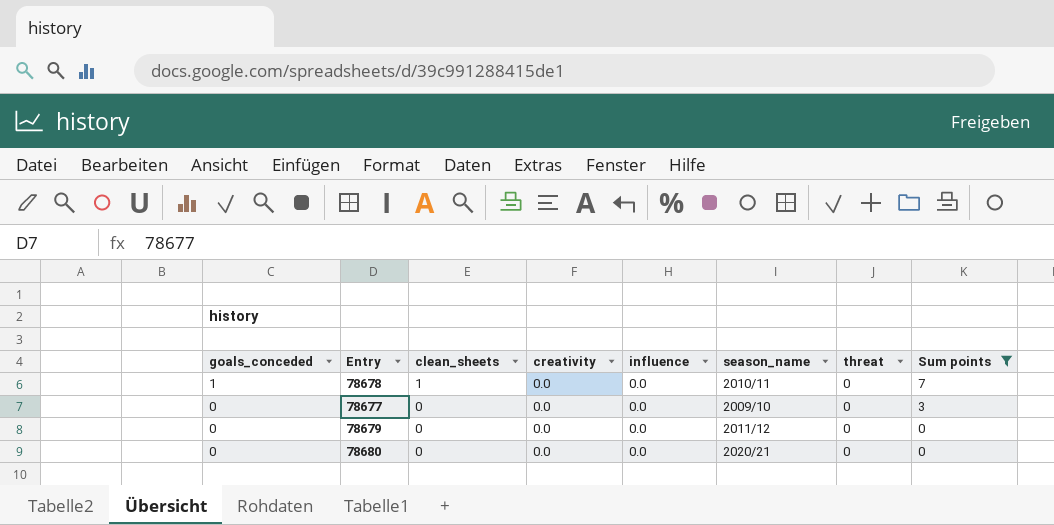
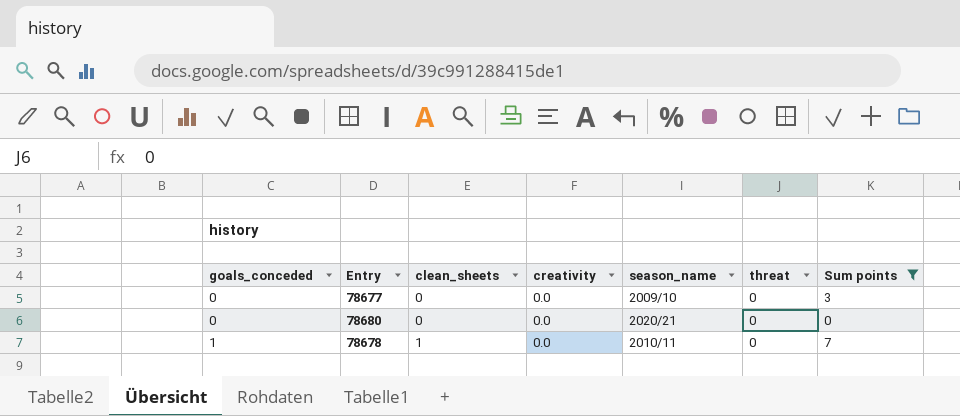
row order: goals_conceded descending -> goals_conceded ascending
column influence | position: 5 -> none
row 78679: 0 | 0 | 0.0 | 0.0 | 2011/12 | 0 | 0 -> none

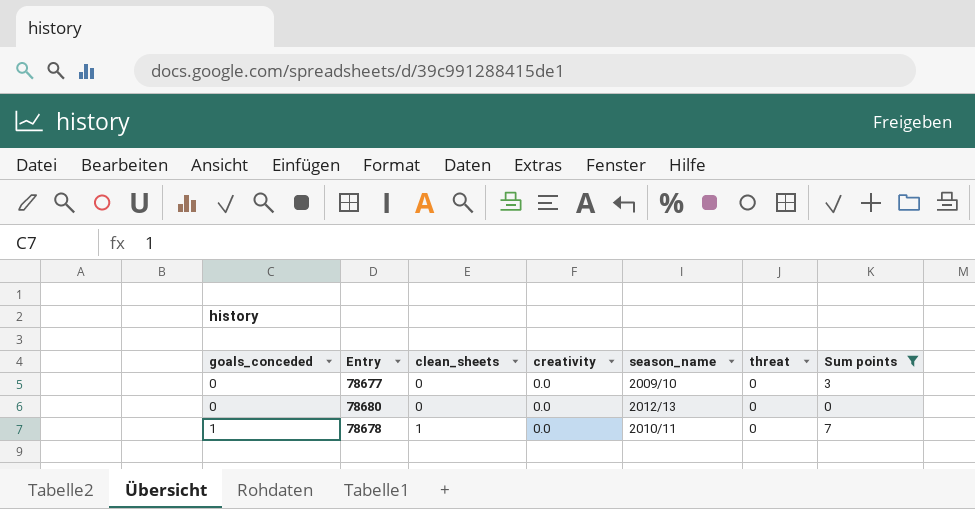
78680 | season_name: 2020/21 -> 2012/13

